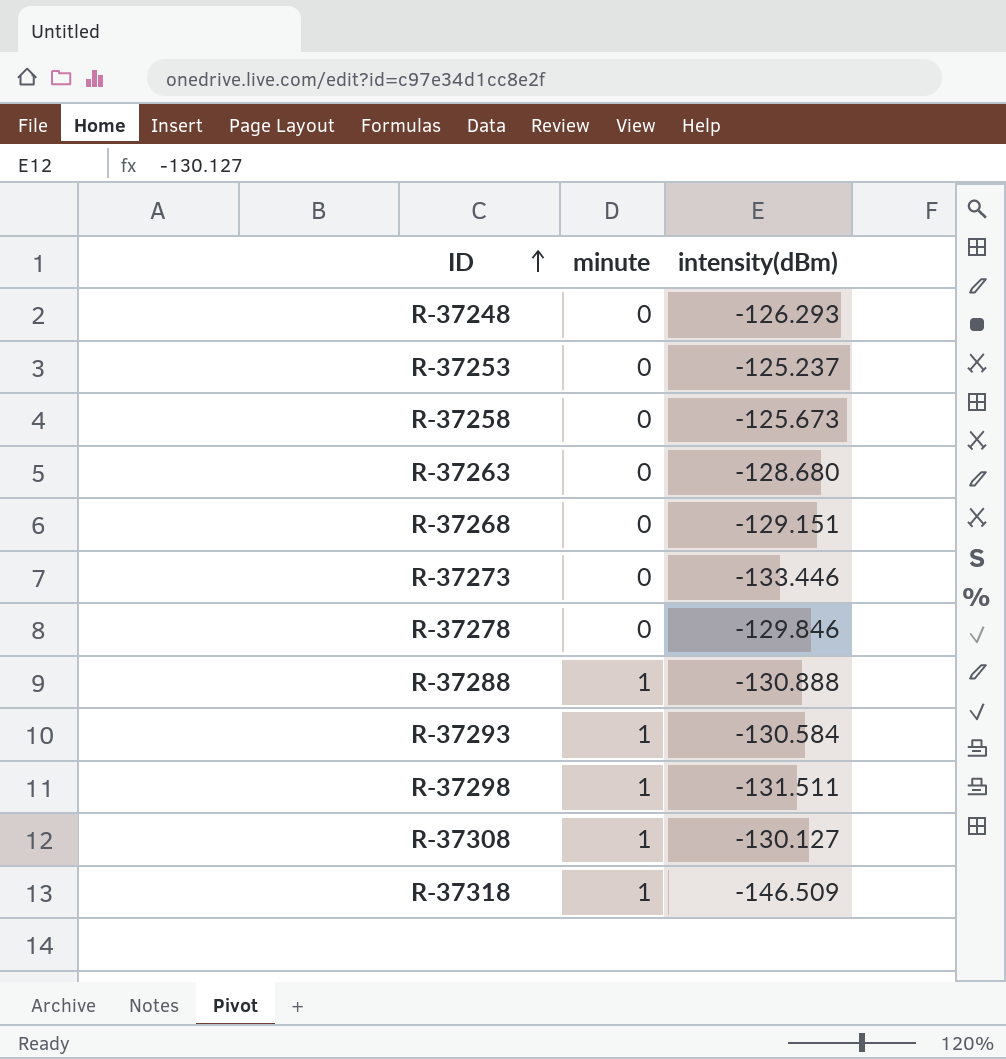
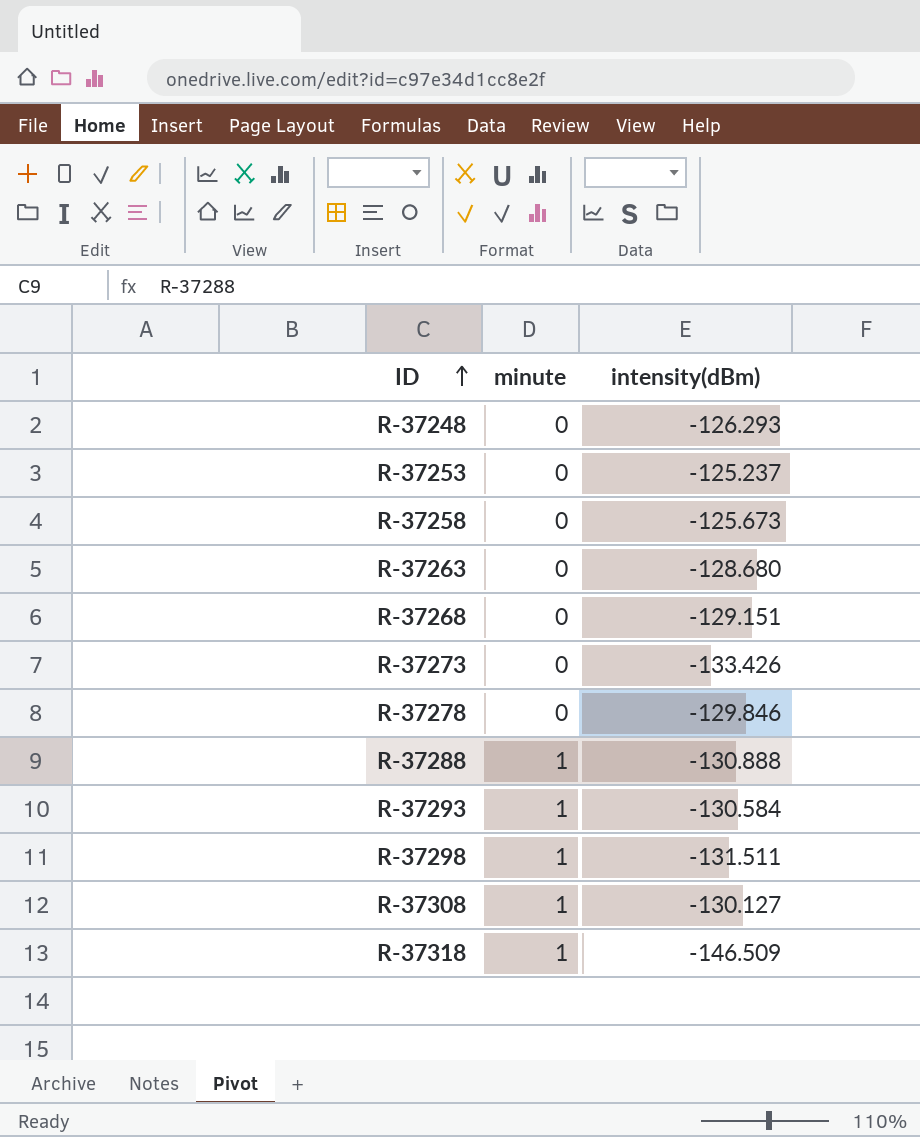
R-37273 | intensity(dBm): -133.446 -> -133.426

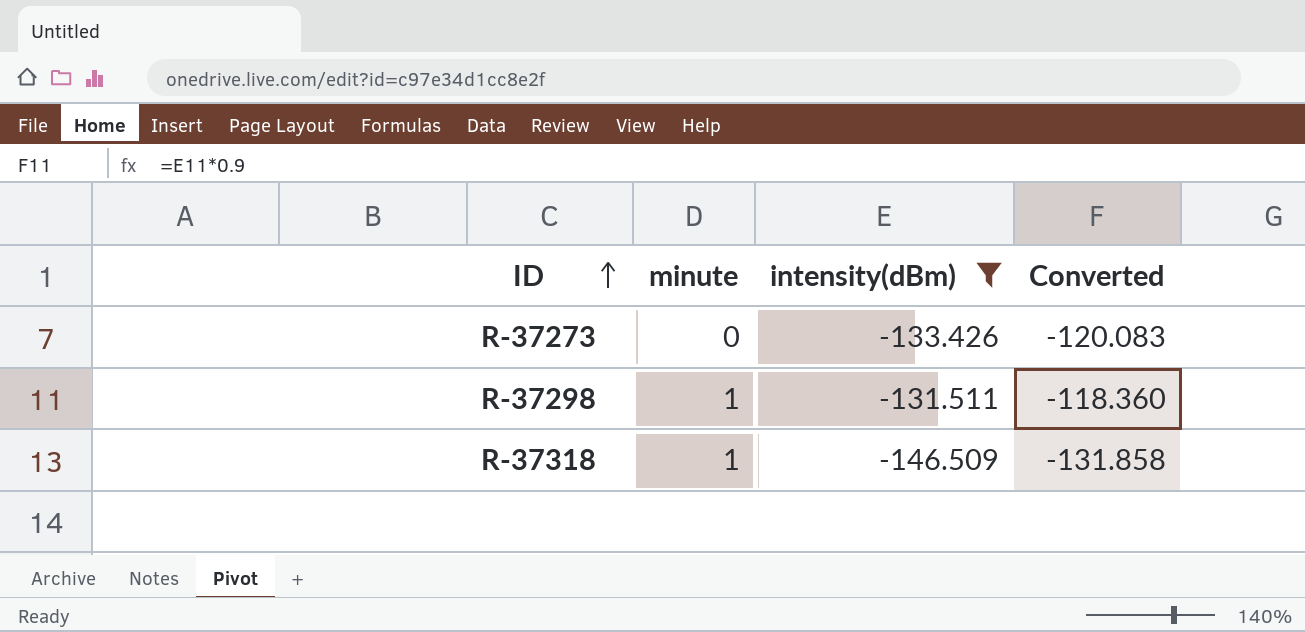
filter: none -> intensity(dBm) <= -131.511
column Converted | formula: none -> [intensity(dBm)] * 0.9

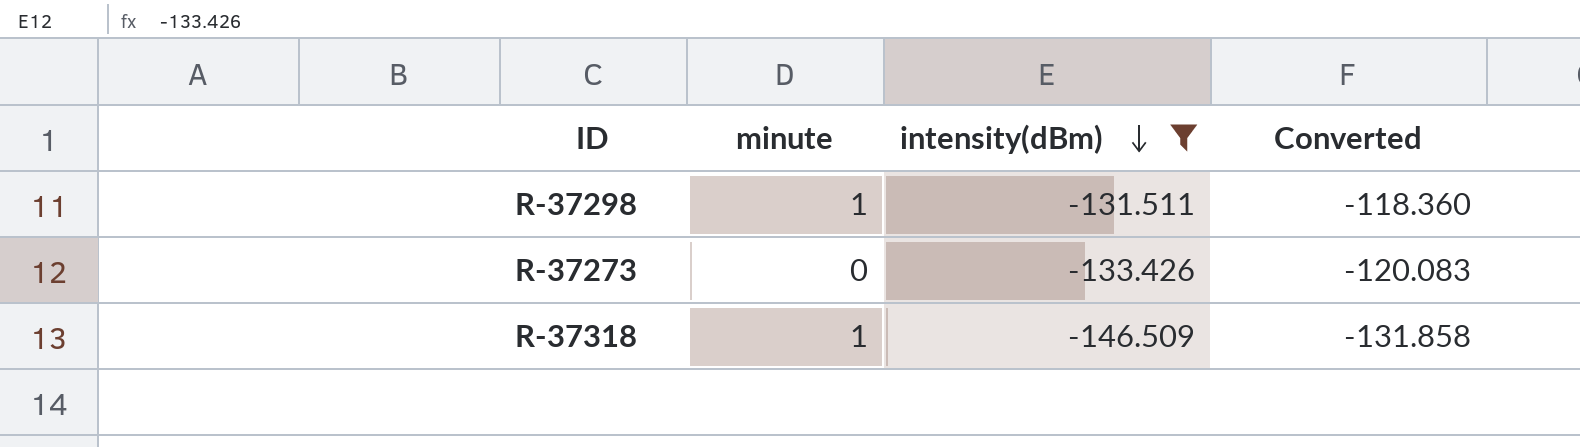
row order: ID ascending -> intensity(dBm) descending

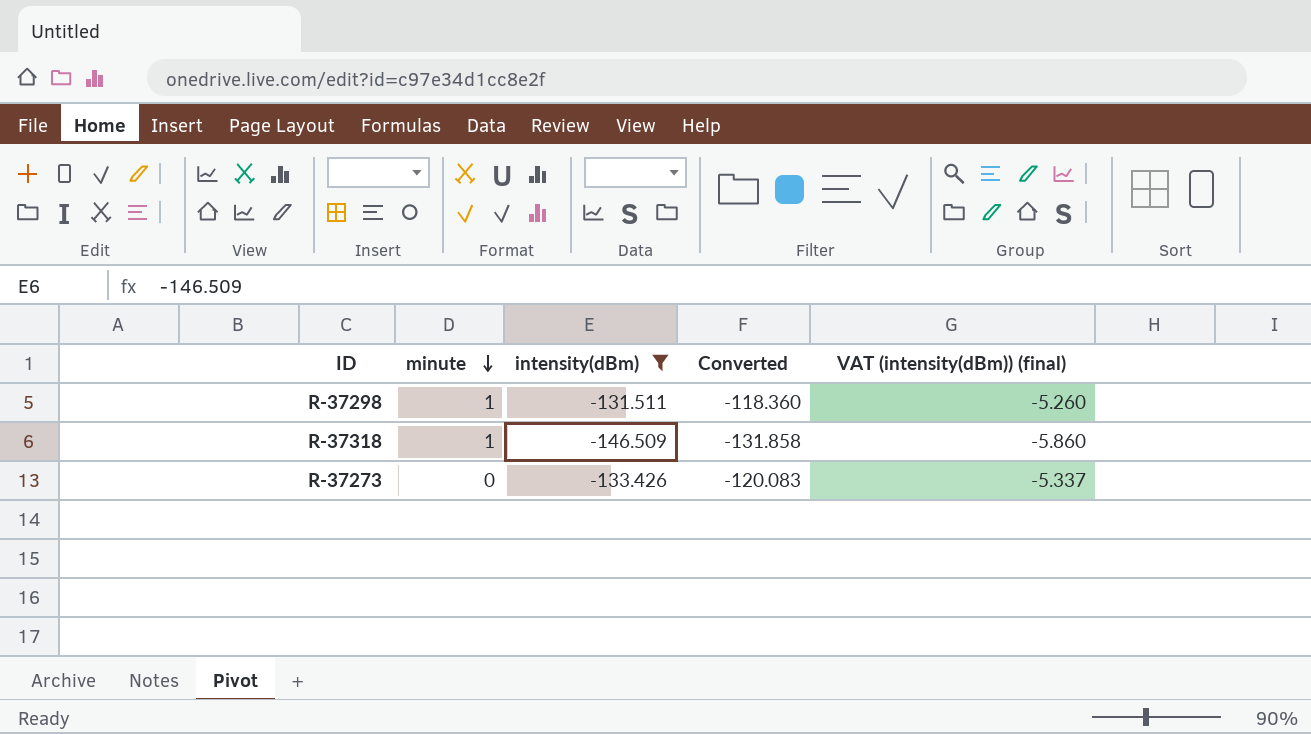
row order: intensity(dBm) descending -> minute descending
column VAT (intensity(dBm)) (final) | formula: none -> [intensity(dBm)] * 0.04

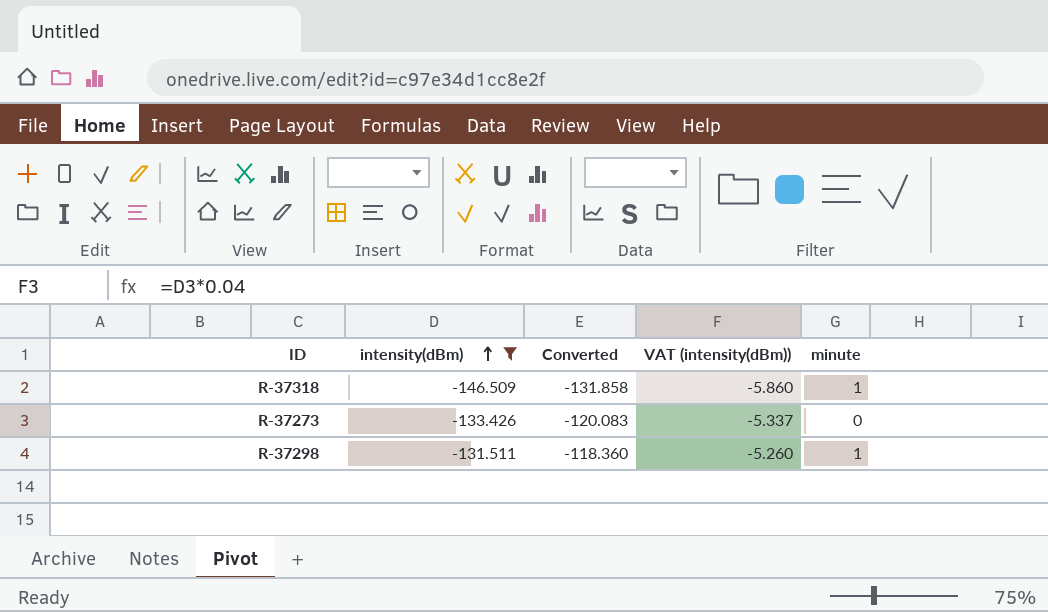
row order: minute descending -> intensity(dBm) ascending
column name: VAT (intensity(dBm)) (final) -> VAT (intensity(dBm))
column minute | position: 2 -> 5

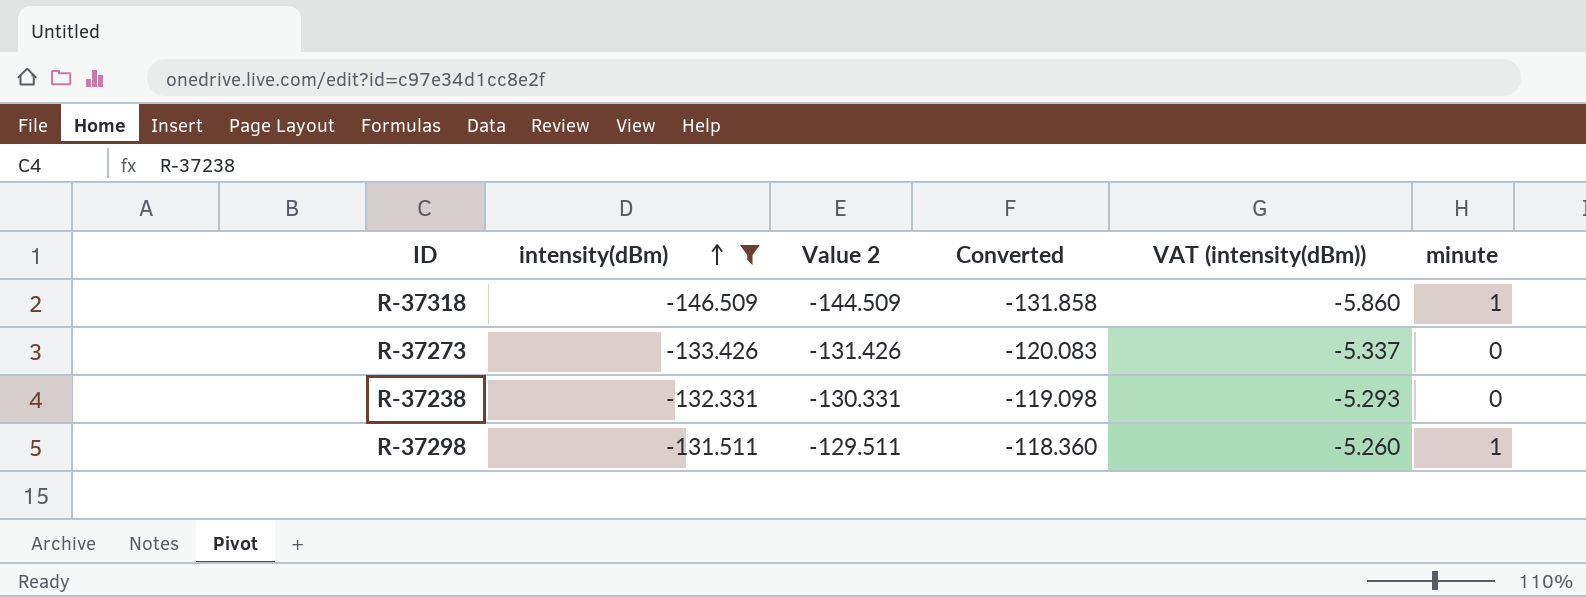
column Value 2 | formula: none -> [intensity(dBm)] + 2
row R-37238: none -> -132.331 | -130.331 | -119.098 | -5.293 | 0

